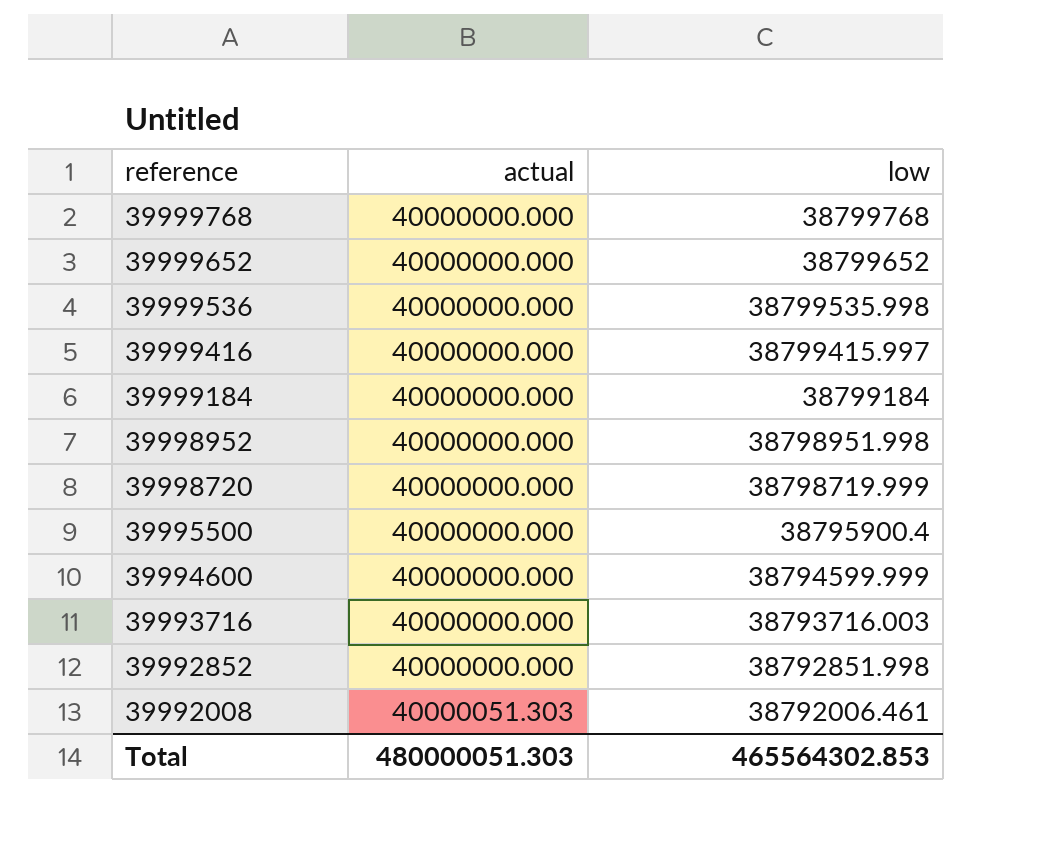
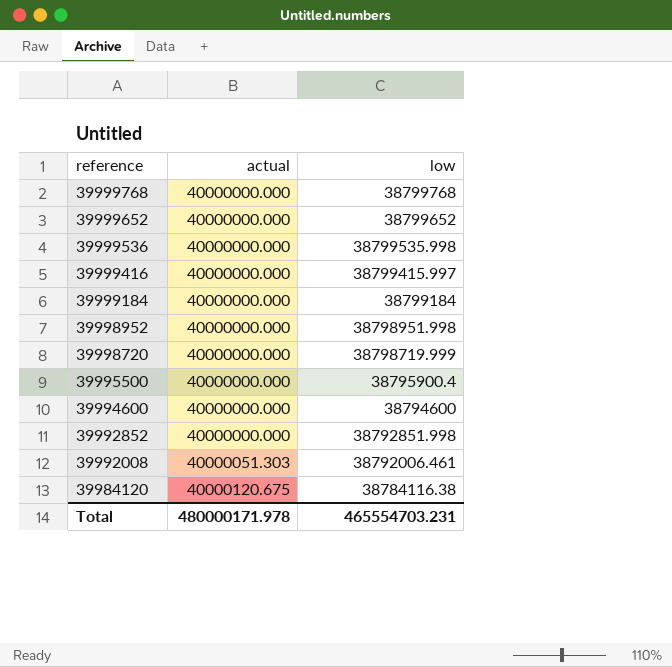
row 39993716: 40000000.000 | 38793716.003 -> none
39994600 | low: 38794599.999 -> 38794600
row 39984120: none -> 40000120.675 | 38784116.38
Total | actual: 480000051.303 -> 480000171.978
Total | low: 465564302.853 -> 465554703.231

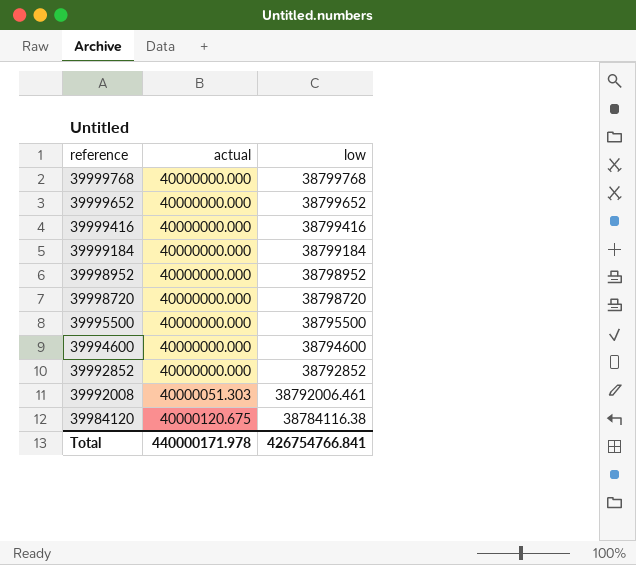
row 39999536: 40000000.000 | 38799535.998 -> none
39999416 | low: 38799415.997 -> 38799416
39998952 | low: 38798951.998 -> 38798952
39998720 | low: 38798719.999 -> 38798720
39995500 | low: 38795900.4 -> 38795500
39992852 | low: 38792851.998 -> 38792852
Total | actual: 480000171.978 -> 440000171.978
Total | low: 465554703.231 -> 426754766.841

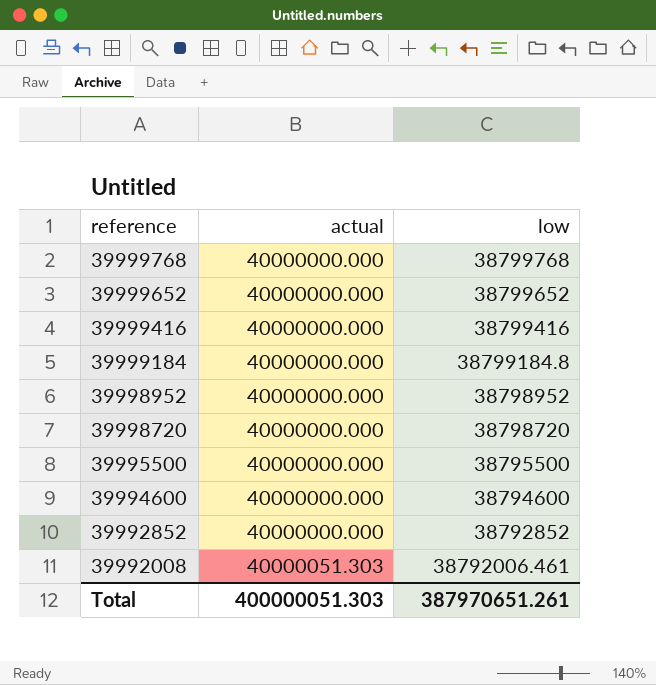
row 39984120: 40000120.675 | 38784116.38 -> none
39999184 | low: 38799184 -> 38799184.8
Total | actual: 440000171.978 -> 400000051.303
Total | low: 426754766.841 -> 387970651.261

